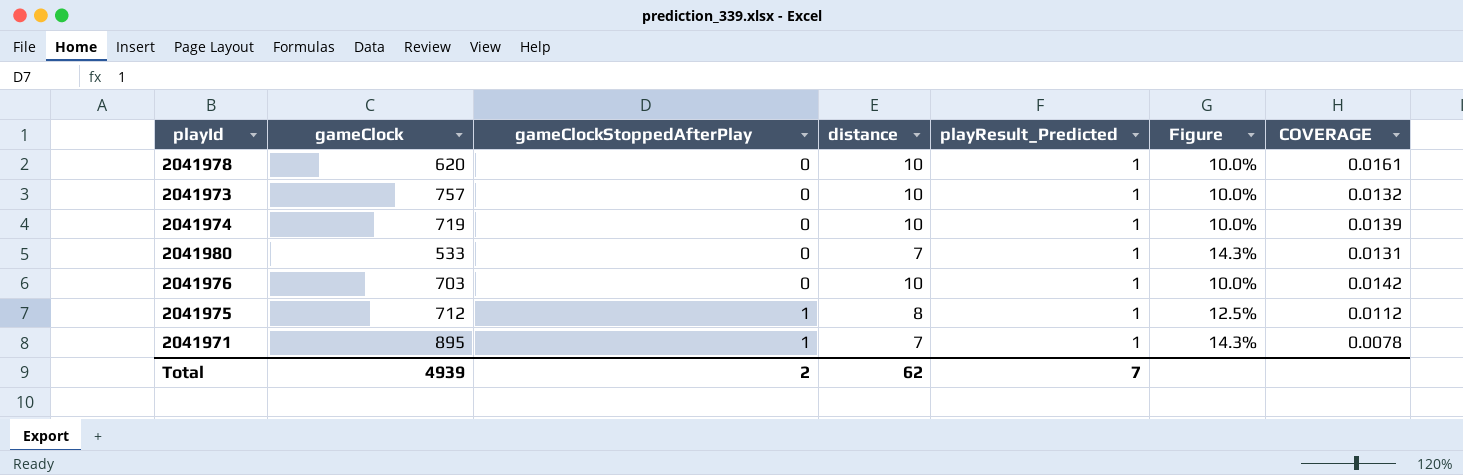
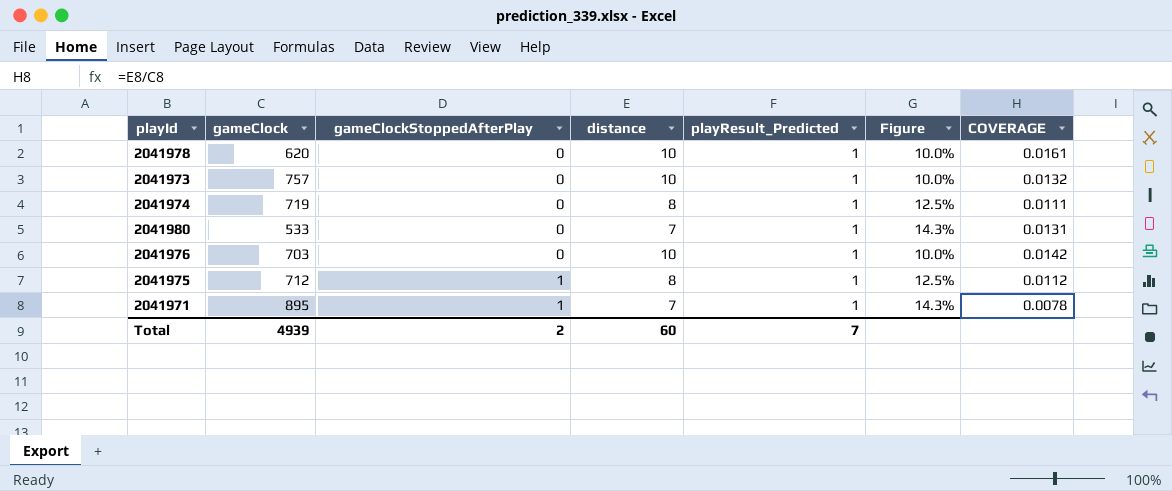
2041974 | distance: 10 -> 8
2041974 | Figure: 10.0% -> 12.5%
2041974 | COVERAGE: 0.0139 -> 0.0111
Total | distance: 62 -> 60

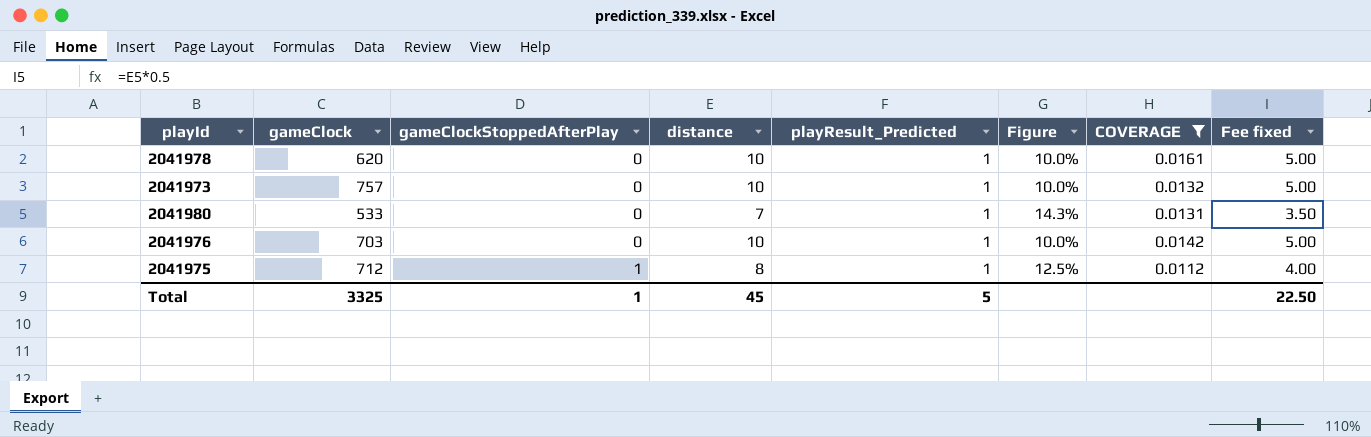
filter: none -> COVERAGE >= 0.0112
column Fee fixed | formula: none -> [distance] * 0.5
Total | gameClock: 4939 -> 3325
Total | gameClockStoppedAfterPlay: 2 -> 1
Total | distance: 60 -> 45
Total | playResult_Predicted: 7 -> 5

